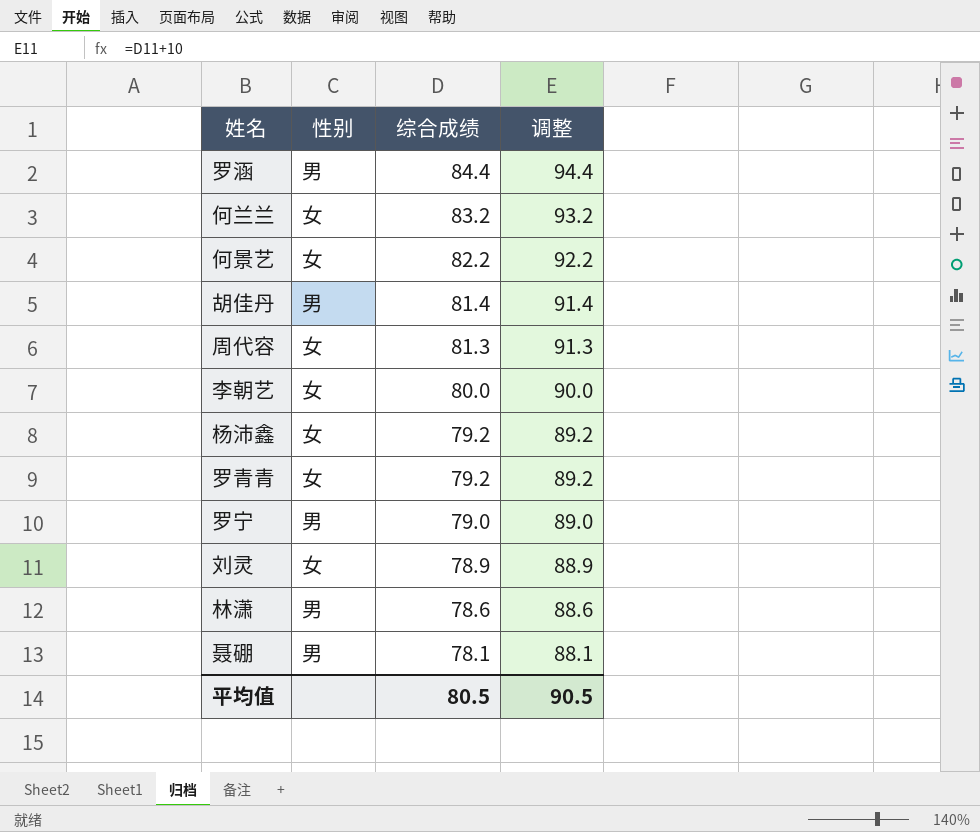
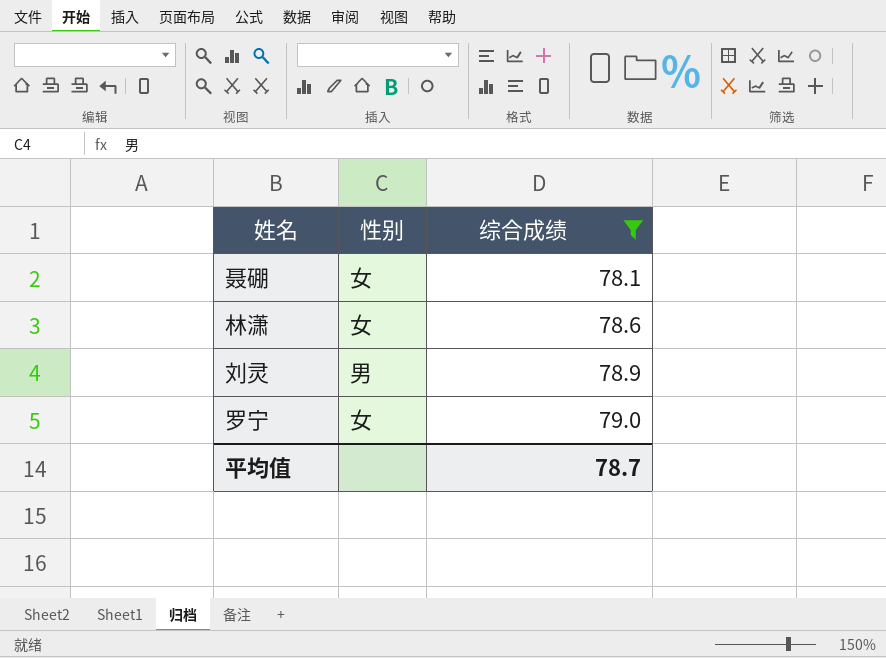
filter: none -> 综合成绩 <= 79.0
row order: 综合成绩 descending -> 综合成绩 ascending
column 调整 | formula: [综合成绩] + 10 -> none
聂硼 | 性别: 男 -> 女
林潇 | 性别: 男 -> 女
刘灵 | 性别: 女 -> 男
罗宁 | 性别: 男 -> 女
平均值 | 综合成绩: 80.5 -> 78.7

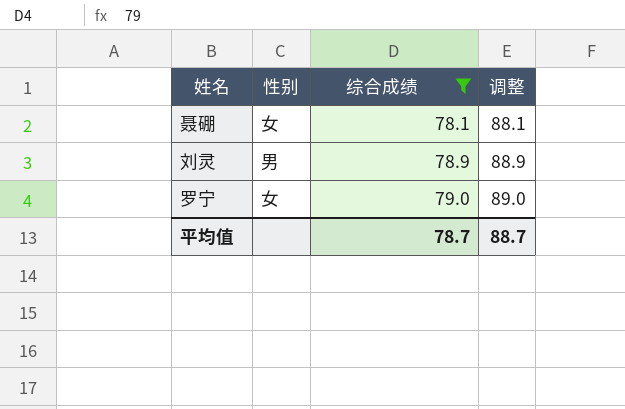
column 调整 | formula: none -> [综合成绩] + 10
row 林潇: 女 | 78.6 -> none

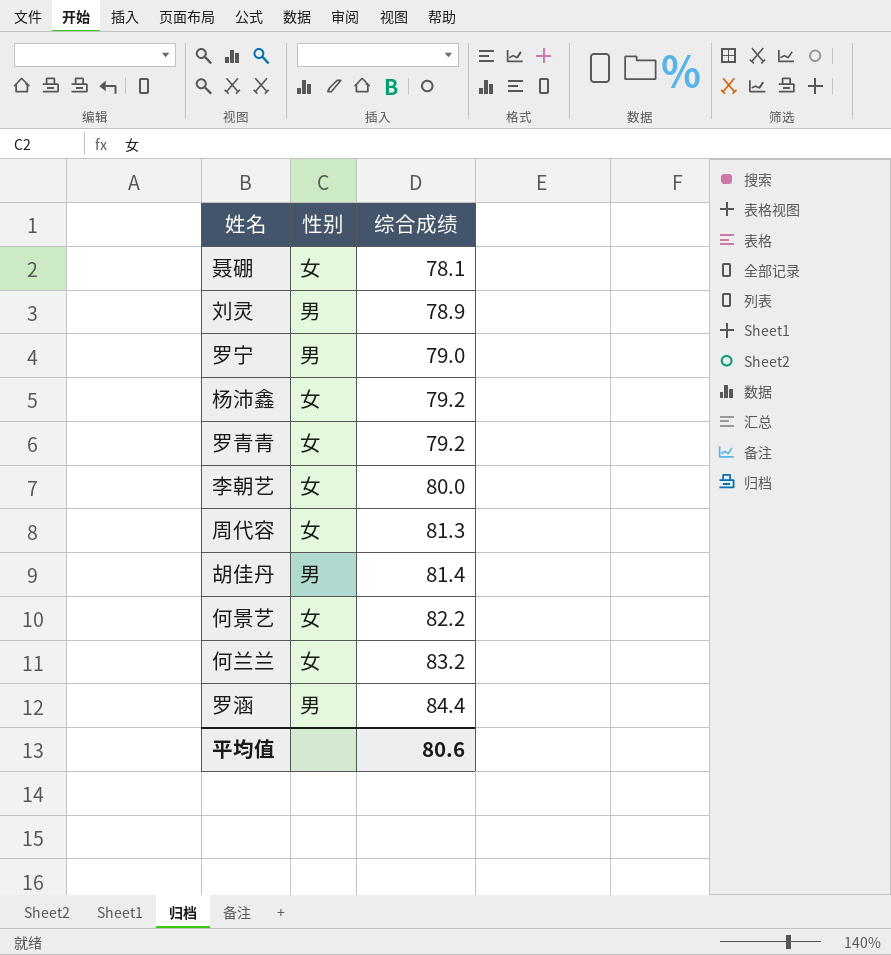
filter: 综合成绩 <= 79.0 -> none
column 调整 | formula: [综合成绩] + 10 -> none
罗宁 | 性别: 女 -> 男
平均值 | 综合成绩: 78.7 -> 80.6

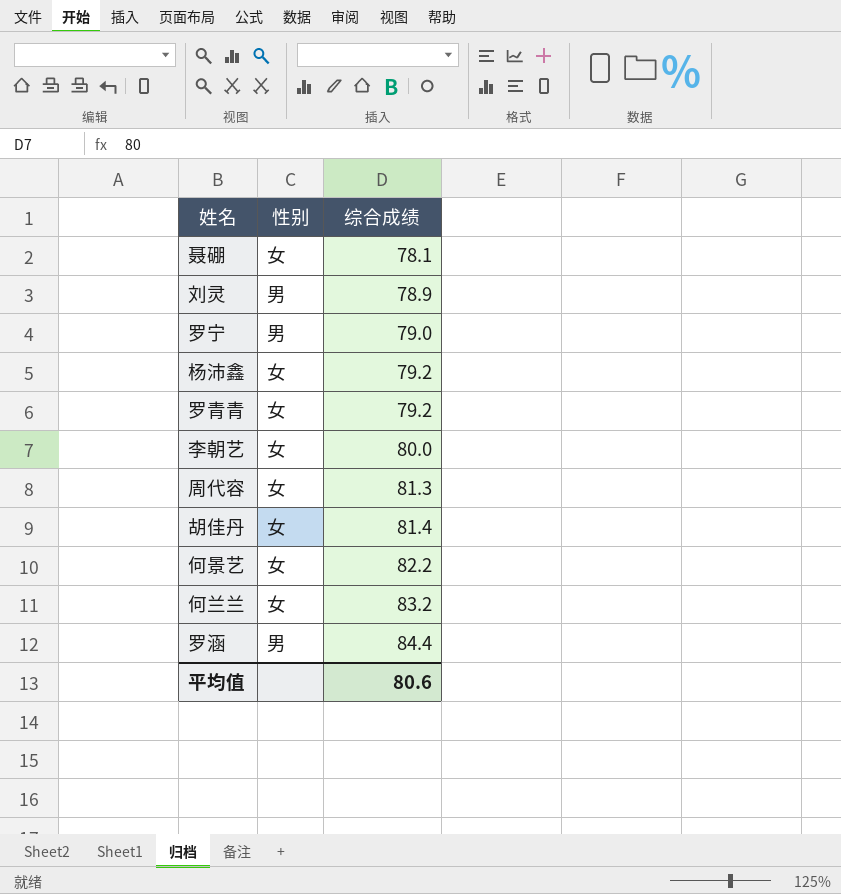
胡佳丹 | 性别: 男 -> 女

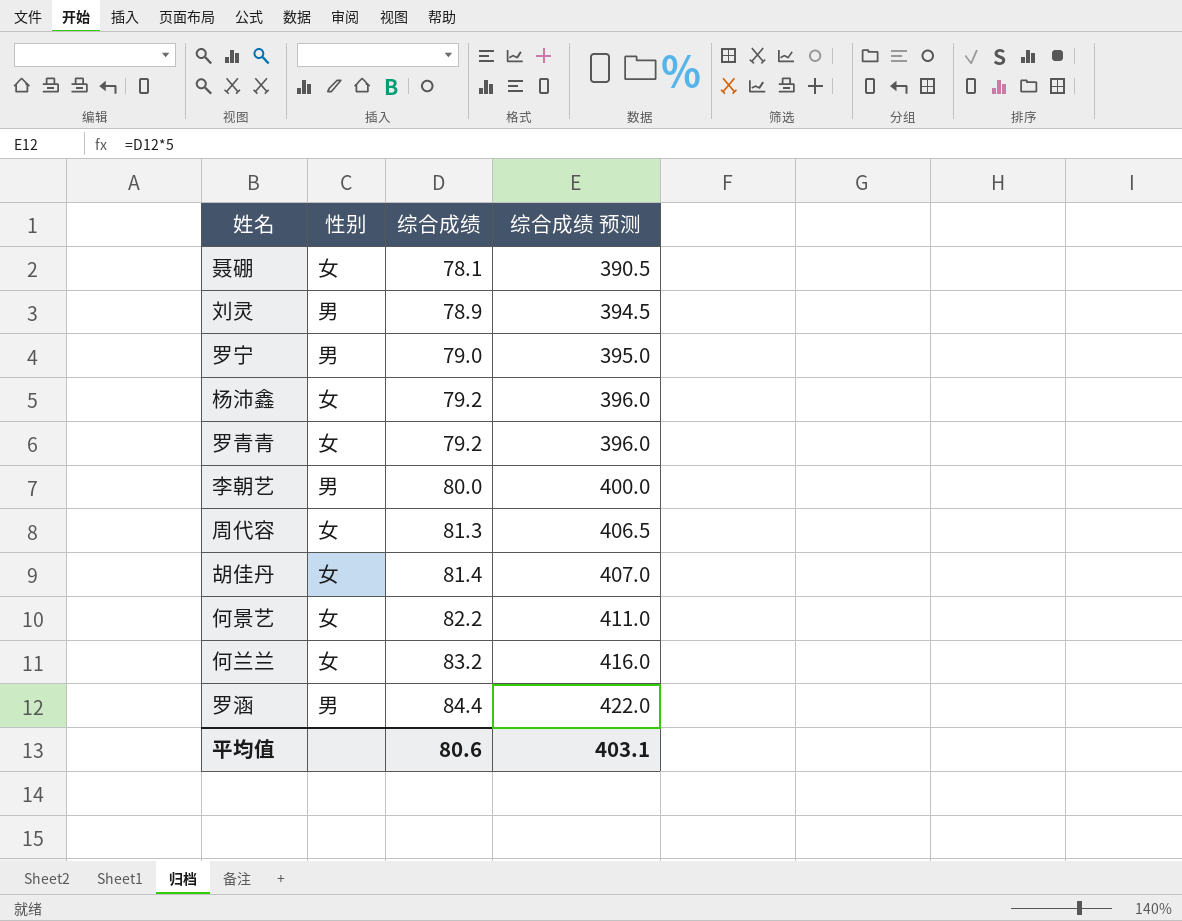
column 综合成绩 预测 | formula: none -> [综合成绩] * 5
李朝艺 | 性别: 女 -> 男

